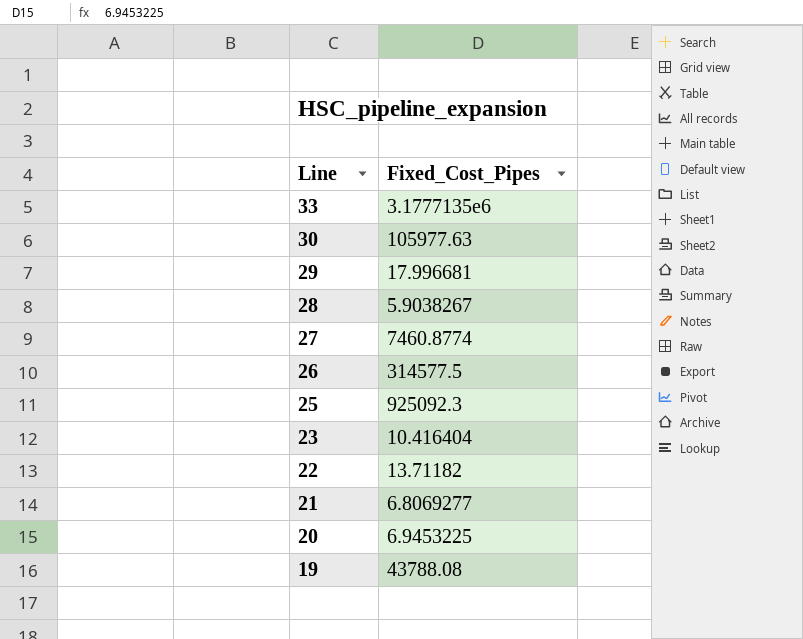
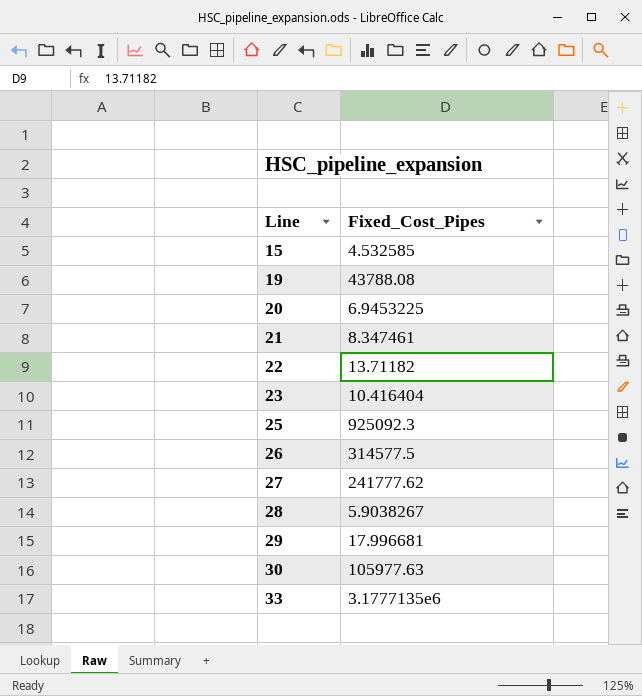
row order: Line descending -> Line ascending
row 15: none -> 4.532585
21 | Fixed_Cost_Pipes: 6.8069277 -> 8.347461
27 | Fixed_Cost_Pipes: 7460.8774 -> 241777.62

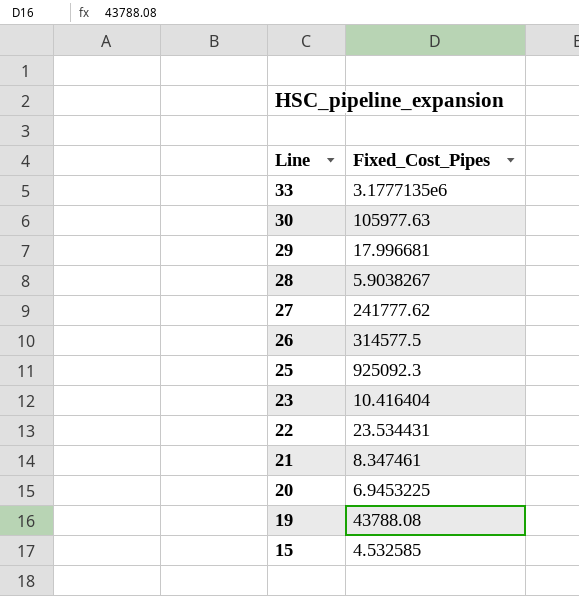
row order: Line ascending -> Line descending
22 | Fixed_Cost_Pipes: 13.71182 -> 23.534431

